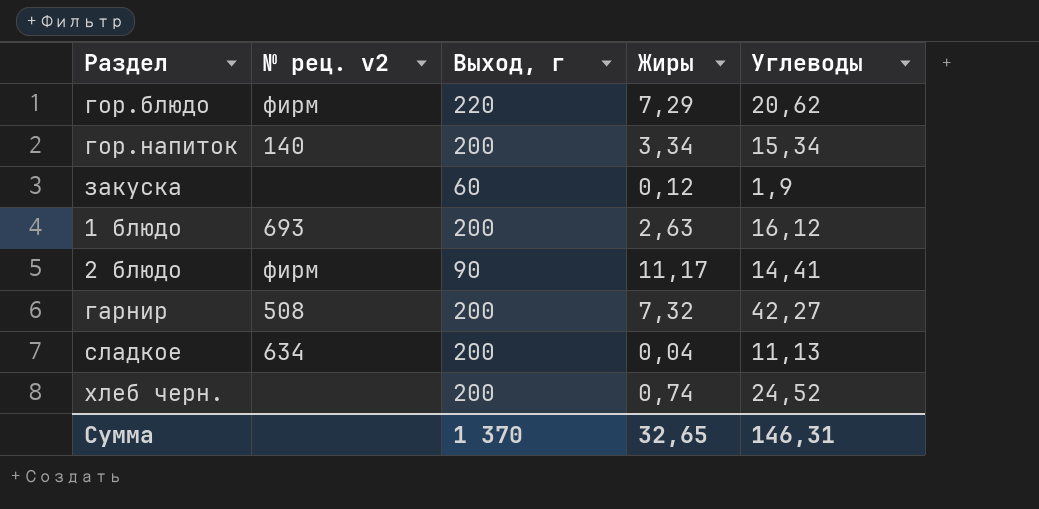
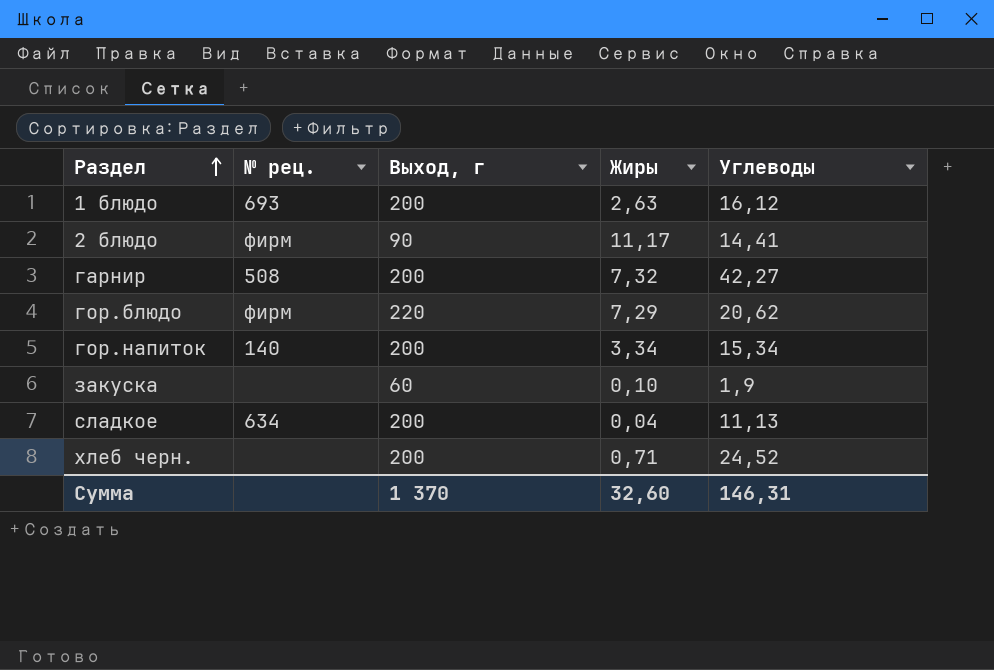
row order: none -> Раздел ascending
column name: № рец. v2 -> № рец.
закуска | Жиры: 0,12 -> 0,10
хлеб черн. | Жиры: 0,74 -> 0,71
Сумма | Жиры: 32,65 -> 32,60

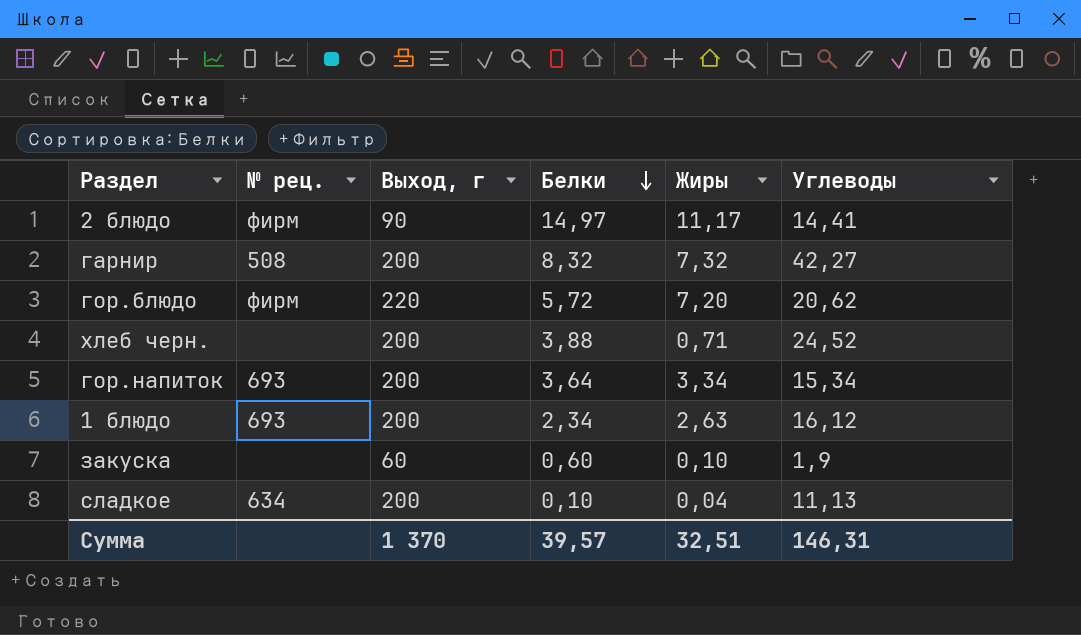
row order: Раздел ascending -> Белки descending
column Белки | position: none -> 4
гор.блюдо | Жиры: 7,29 -> 7,20
гор.напиток | № рец.: 140 -> 693
Сумма | Жиры: 32,60 -> 32,51

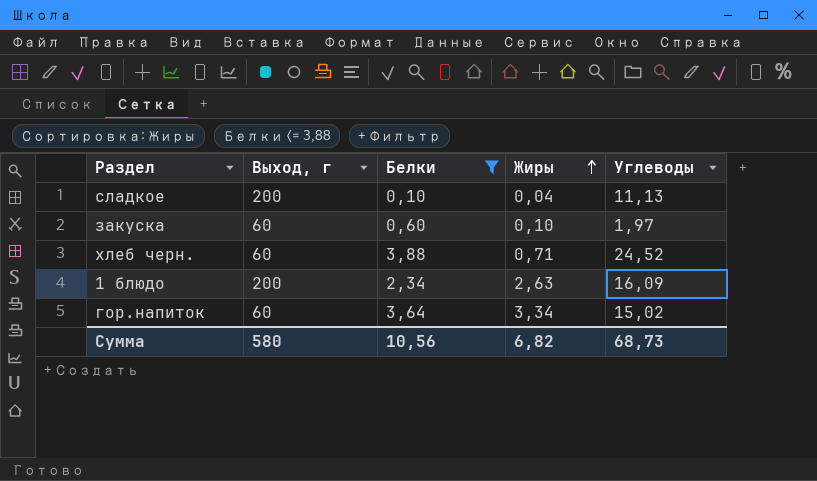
filter: none -> Белки <= 3,88
row order: Белки descending -> Жиры ascending
column № рец. | position: 2 -> none
закуска | Углеводы: 1,9 -> 1,97
хлеб черн. | Выход, г: 200 -> 60
1 блюдо | Углеводы: 16,12 -> 16,09
гор.напиток | Выход, г: 200 -> 60
гор.напиток | Углеводы: 15,34 -> 15,02
Сумма | Выход, г: 1 370 -> 580
Сумма | Белки: 39,57 -> 10,56
Сумма | Жиры: 32,51 -> 6,82
Сумма | Углеводы: 146,31 -> 68,73

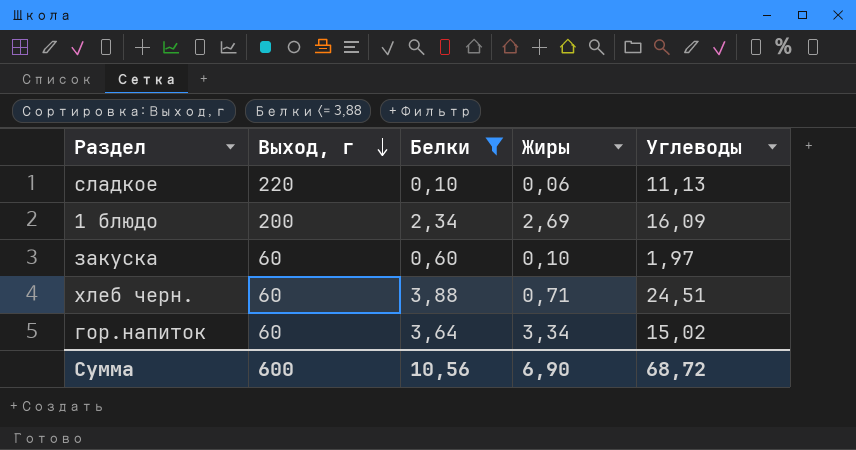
row order: Жиры ascending -> Выход, г descending
сладкое | Выход, г: 200 -> 220
сладкое | Жиры: 0,04 -> 0,06
1 блюдо | Жиры: 2,63 -> 2,69
хлеб черн. | Углеводы: 24,52 -> 24,51
Сумма | Выход, г: 580 -> 600
Сумма | Жиры: 6,82 -> 6,90
Сумма | Углеводы: 68,73 -> 68,72

